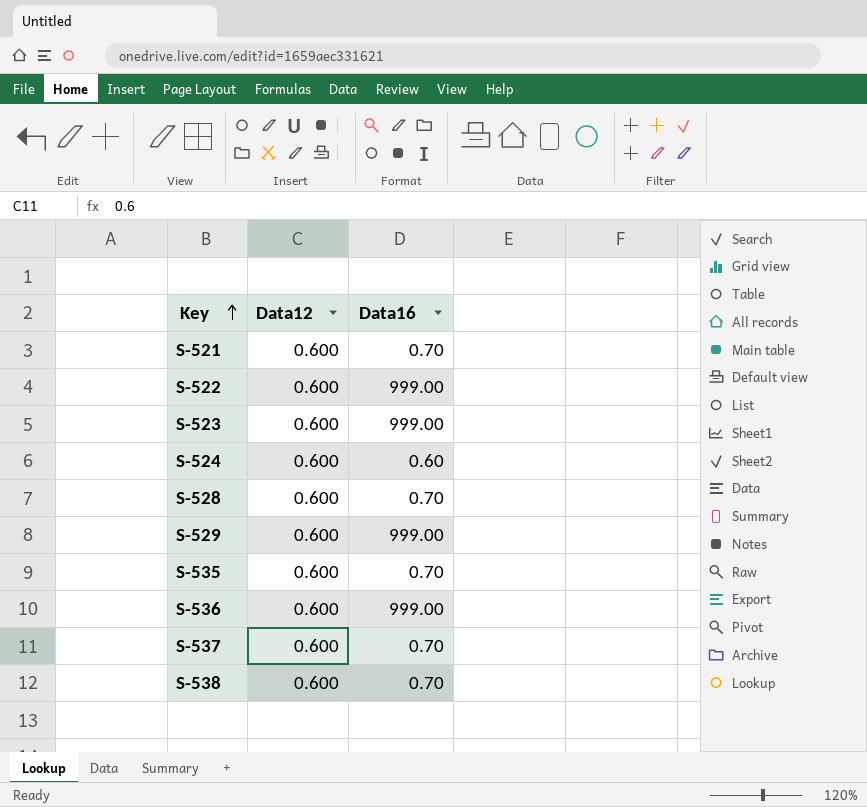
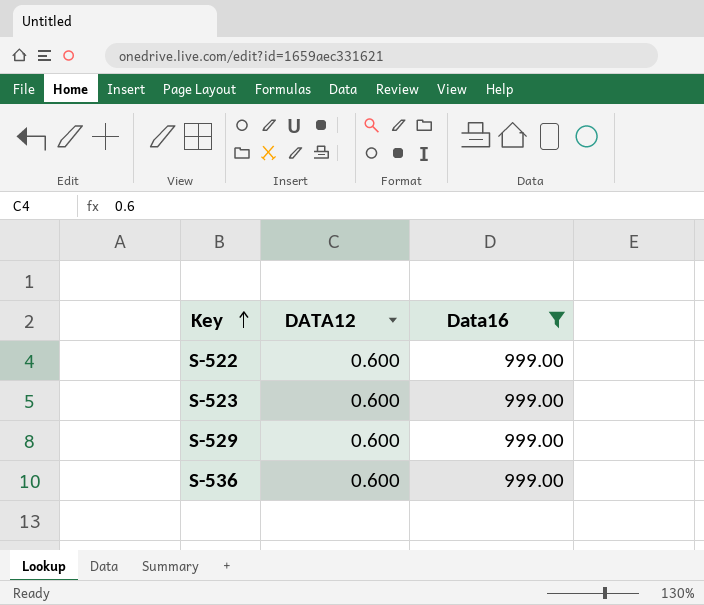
filter: none -> Data16 = 999.00
column name: Data12 -> DATA12

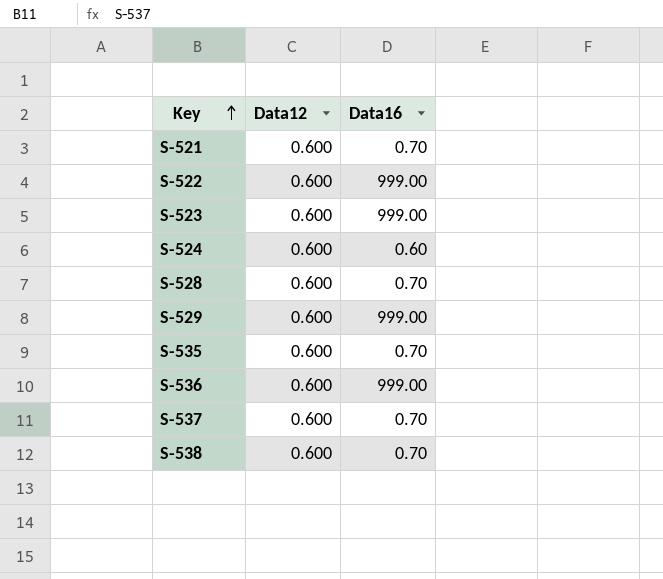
filter: Data16 = 999.00 -> none
column name: DATA12 -> Data12

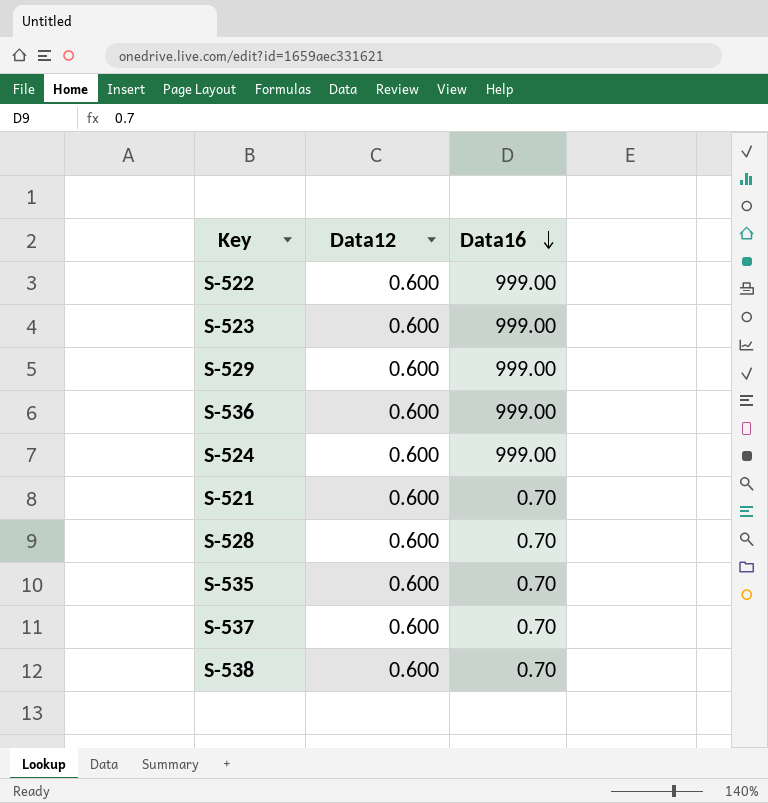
row order: Key ascending -> Data16 descending
S-524 | Data16: 0.60 -> 999.00

